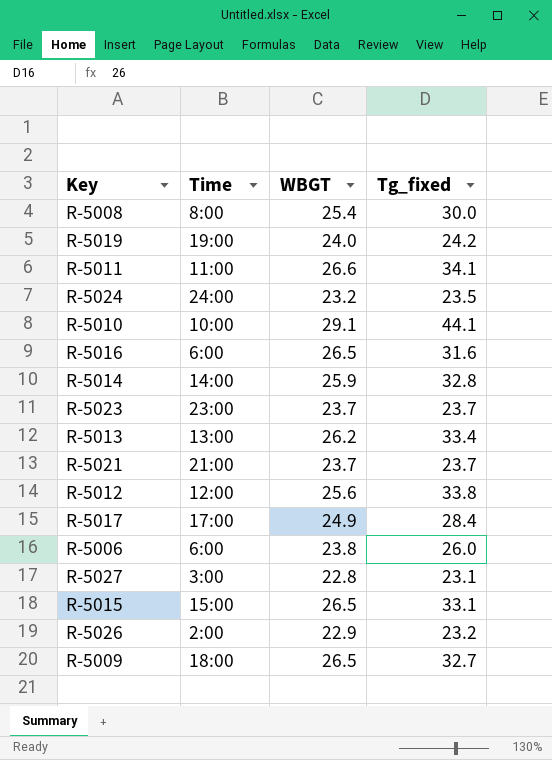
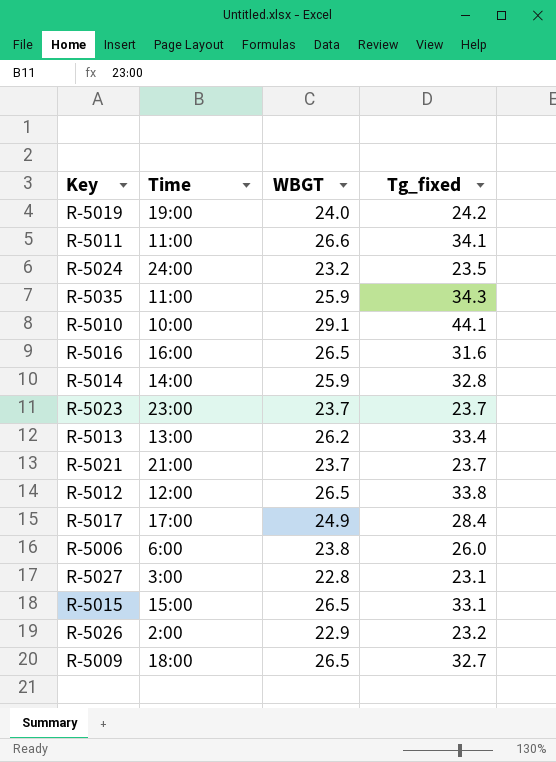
row R-5008: 8:00 | 25.4 | 30.0 -> none
row R-5035: none -> 11:00 | 25.9 | 34.3
R-5016 | Time: 6:00 -> 16:00
R-5012 | WBGT: 25.6 -> 26.5

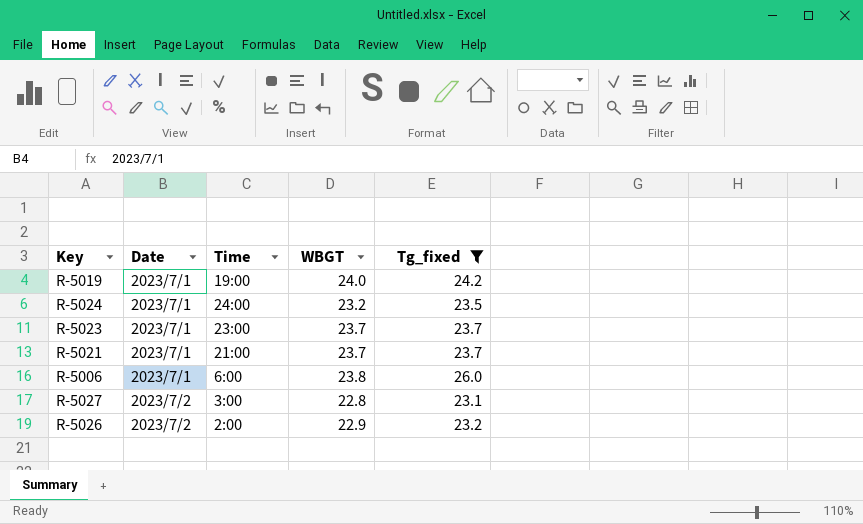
filter: none -> Tg_fixed <= 26.0
column Date | position: none -> 2

